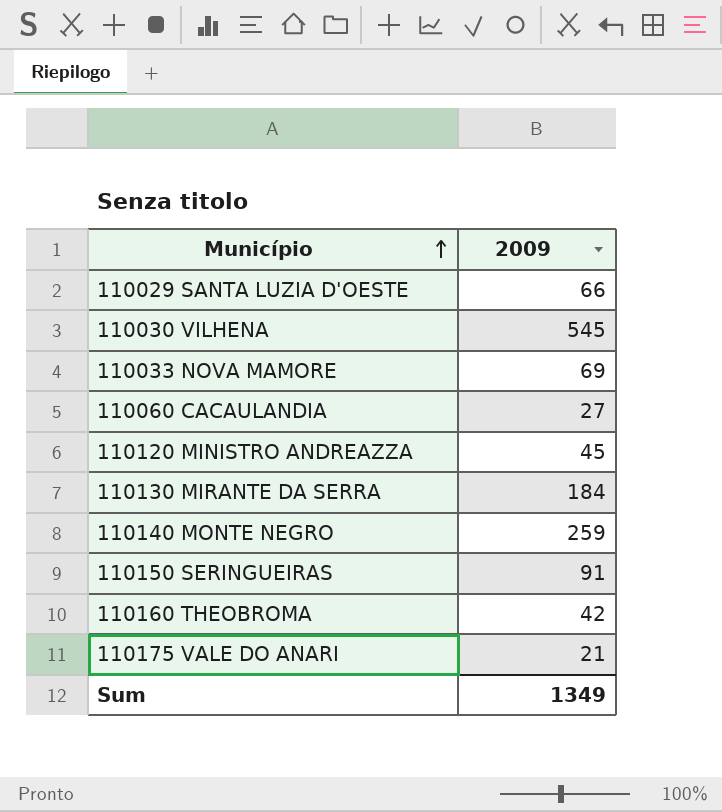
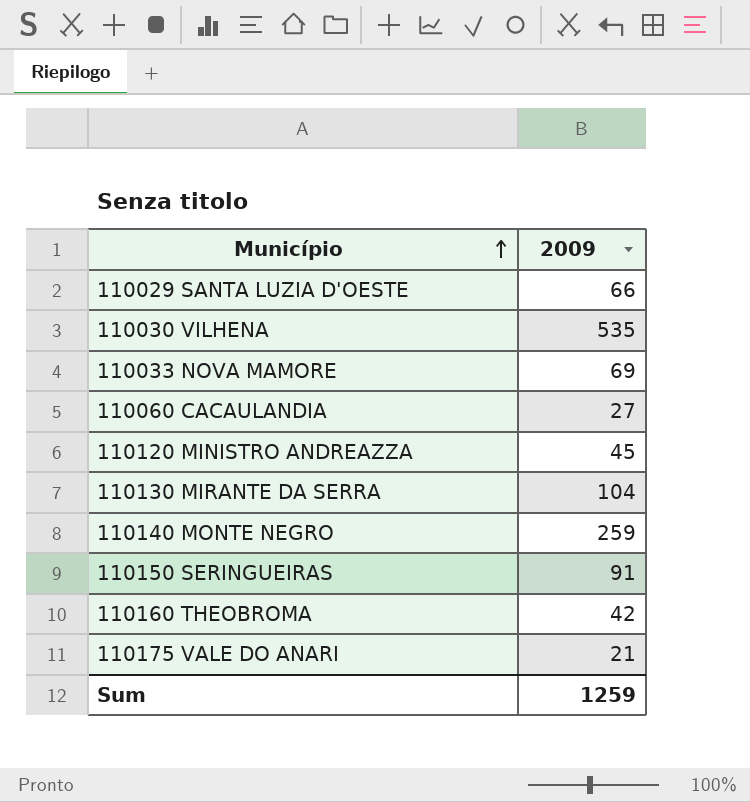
110030 VILHENA | 2009: 545 -> 535
110130 MIRANTE DA SERRA | 2009: 184 -> 104
Sum | 2009: 1349 -> 1259

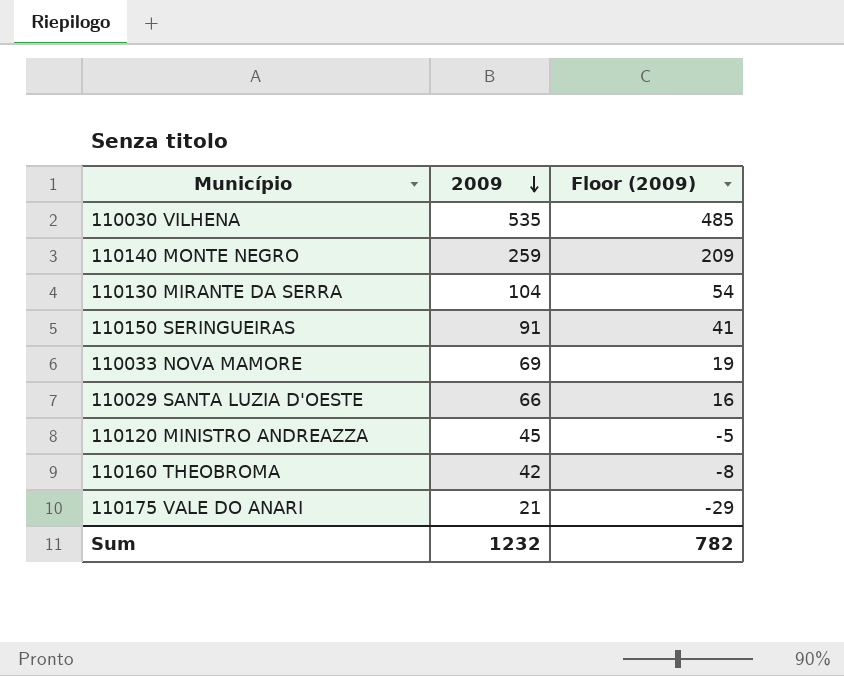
row order: Município ascending -> 2009 descending
column Floor (2009) | formula: none -> [2009] - 50
row 110060 CACAULANDIA: 27 -> none
Sum | 2009: 1259 -> 1232

